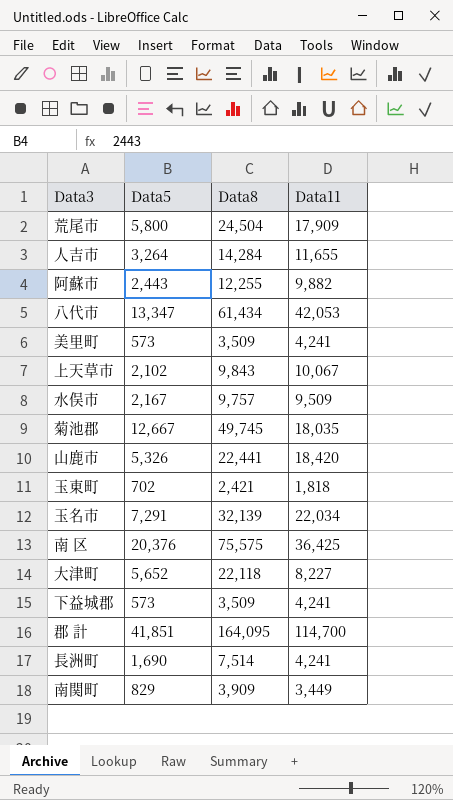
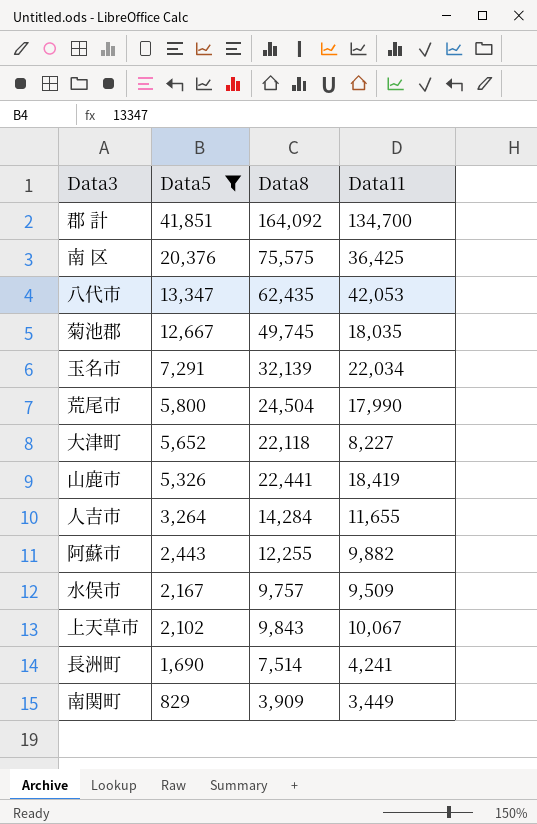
filter: none -> Data5 >= 829
row order: none -> Data5 descending
郡 計 | Data8: 164,095 -> 164,092
郡 計 | Data11: 114,700 -> 134,700
八代市 | Data8: 61,434 -> 62,435
荒尾市 | Data11: 17,909 -> 17,990
山鹿市 | Data11: 18,420 -> 18,419

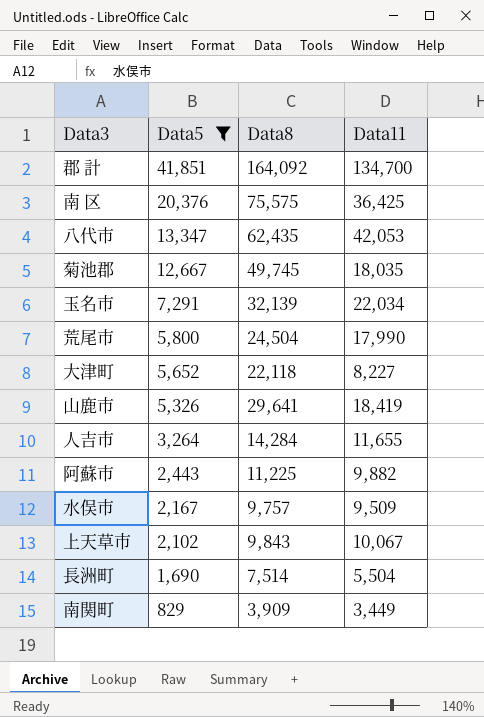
山鹿市 | Data8: 22,441 -> 29,641
阿蘇市 | Data8: 12,255 -> 11,225
長洲町 | Data11: 4,241 -> 5,504

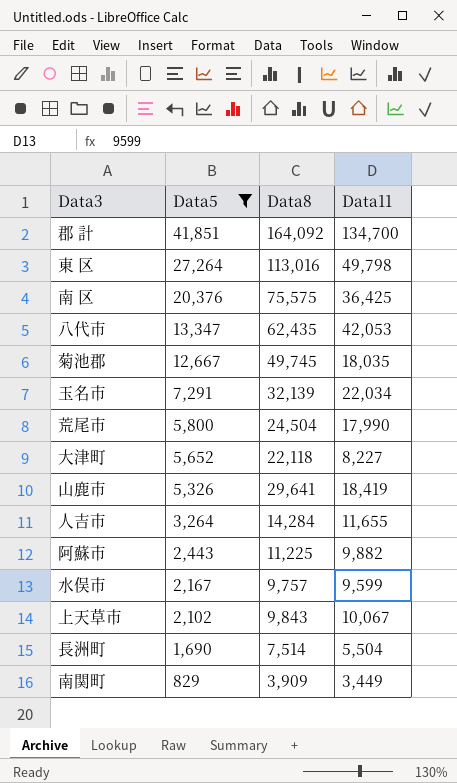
row 東 区: none -> 27,264 | 113,016 | 49,798
水俣市 | Data11: 9,509 -> 9,599

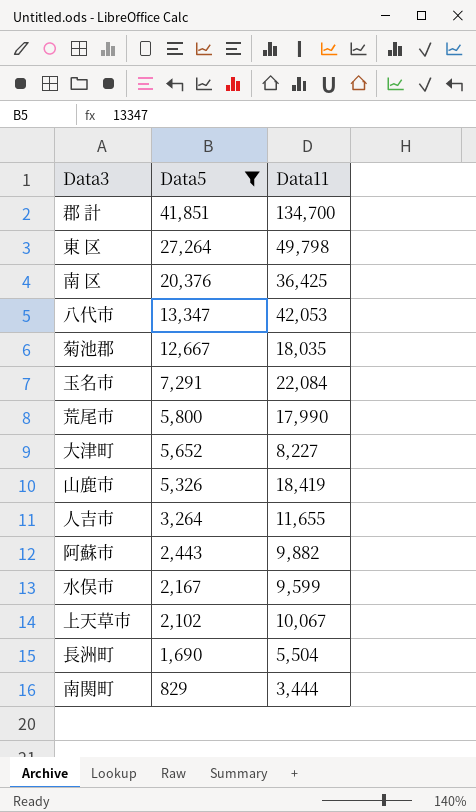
column Data8 | position: 3 -> none
玉名市 | Data11: 22,034 -> 22,084
南関町 | Data11: 3,449 -> 3,444

